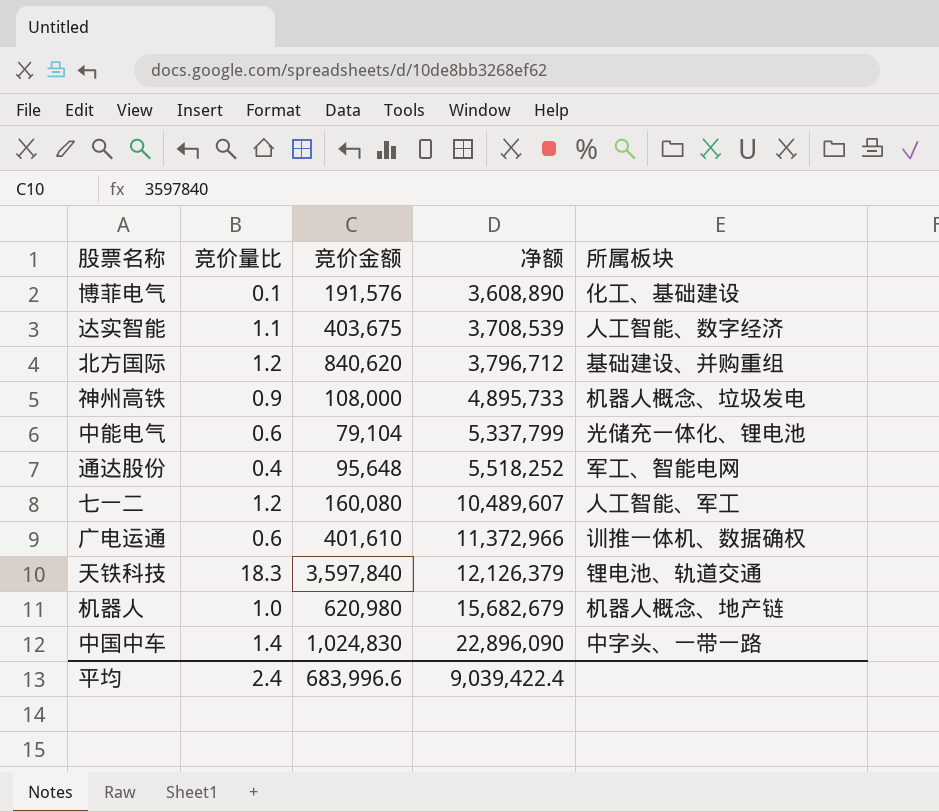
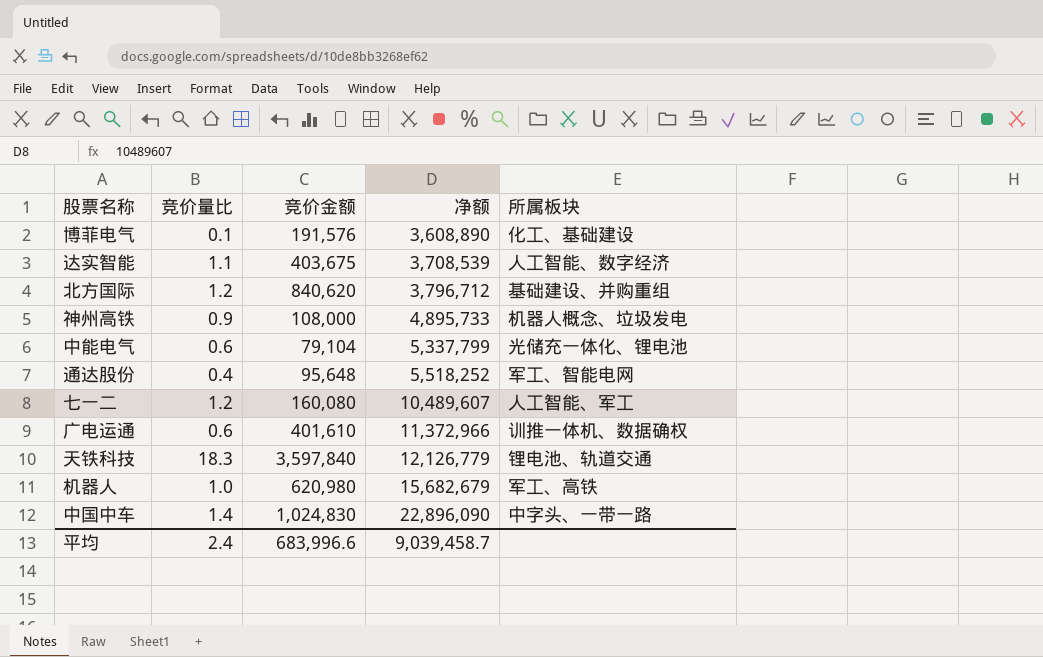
天铁科技 | 净额: 12,126,379 -> 12,126,779
机器人 | 所属板块: 机器人概念、地产链 -> 军工、高铁
平均 | 净额: 9,039,422.4 -> 9,039,458.7

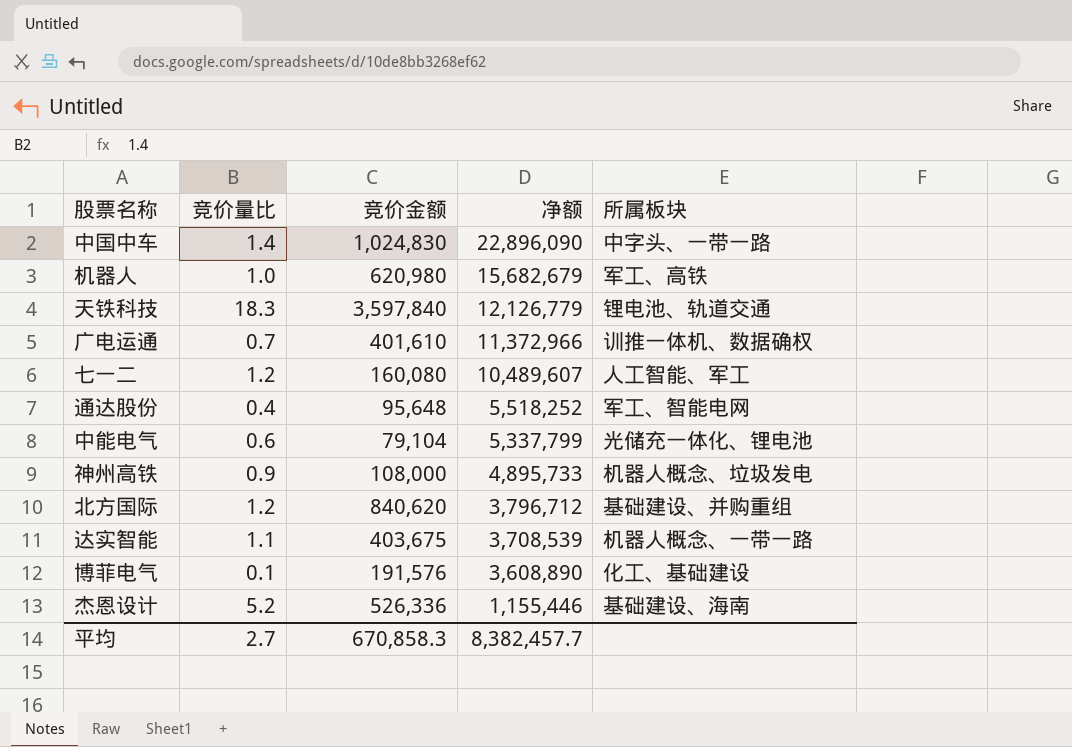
row order: 净额 ascending -> 净额 descending
广电运通 | 竞价量比: 0.6 -> 0.7
达实智能 | 所属板块: 人工智能、数字经济 -> 机器人概念、一带一路
row 杰恩设计: none -> 5.2 | 526,336 | 1,155,446 | 基础建设、海南
平均 | 竞价量比: 2.4 -> 2.7
平均 | 竞价金额: 683,996.6 -> 670,858.3
平均 | 净额: 9,039,458.7 -> 8,382,457.7

